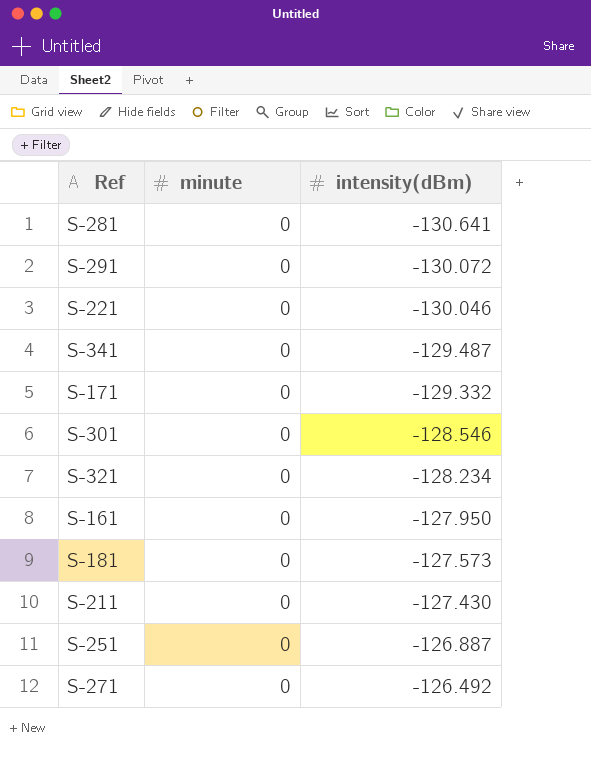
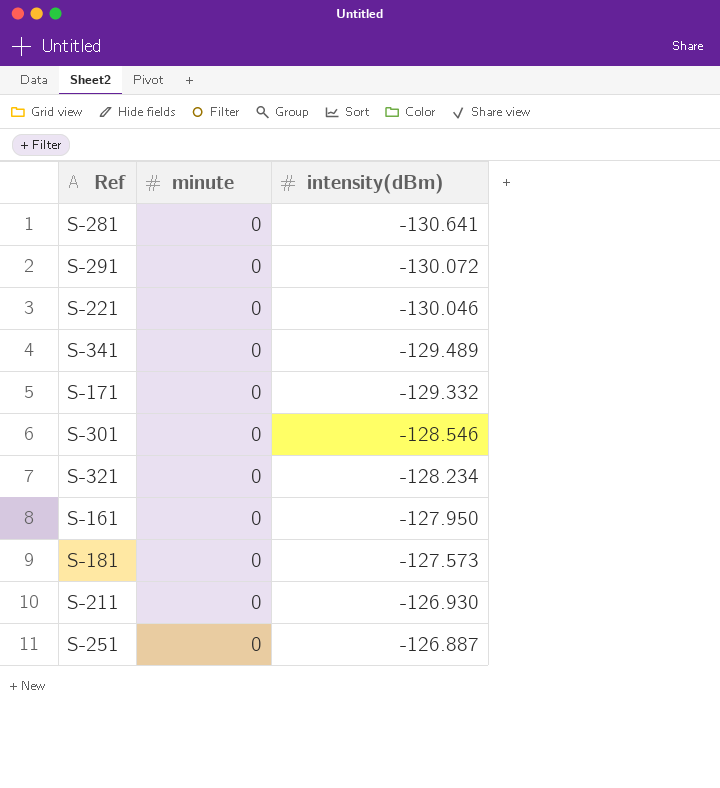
row S-271: 0 | -126.492 -> none
S-341 | intensity(dBm): -129.487 -> -129.489
S-211 | intensity(dBm): -127.430 -> -126.930

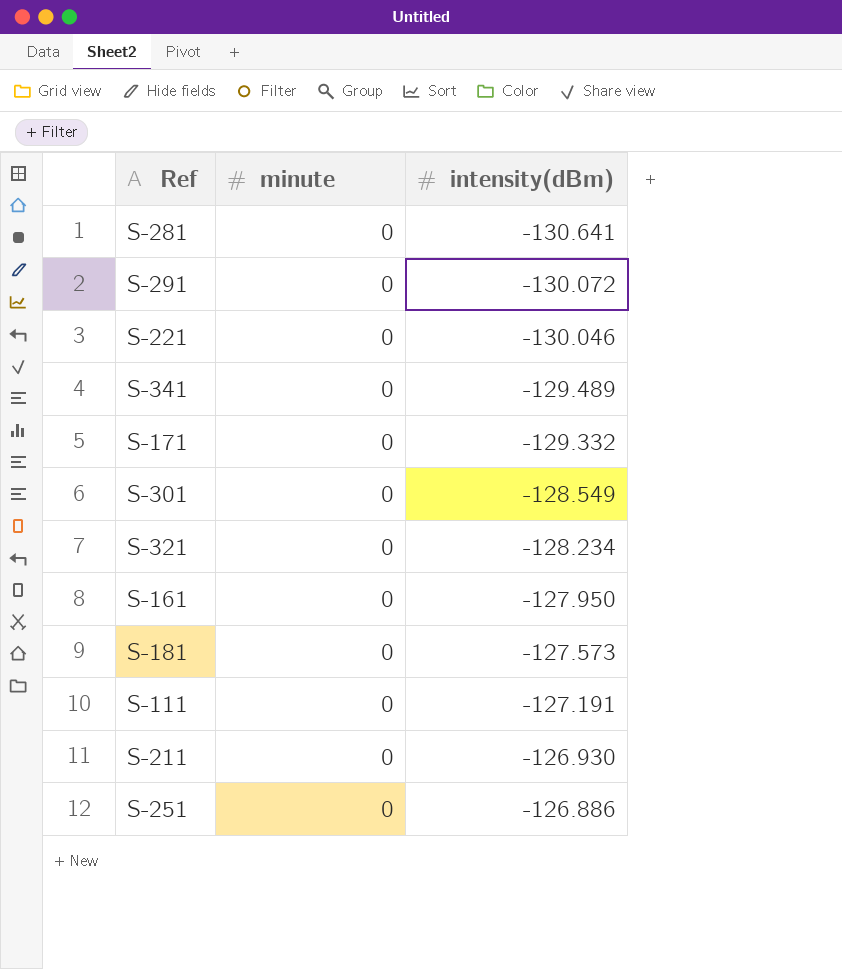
S-301 | intensity(dBm): -128.546 -> -128.549
row S-111: none -> 0 | -127.191
S-251 | intensity(dBm): -126.887 -> -126.886

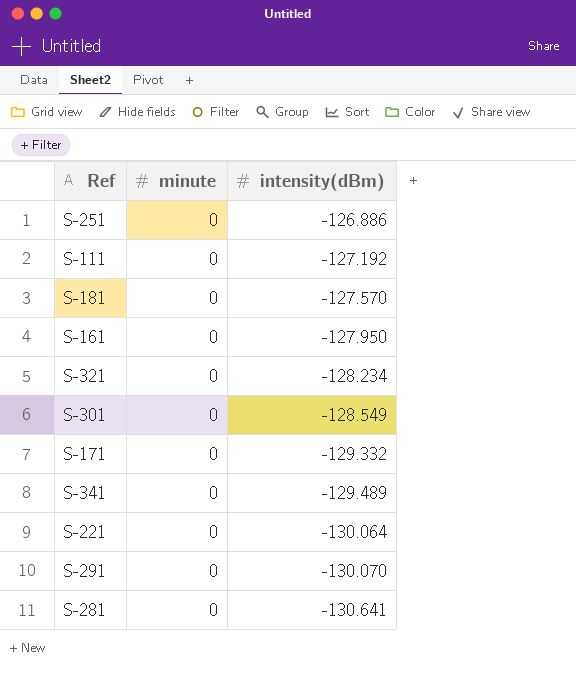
row order: intensity(dBm) ascending -> intensity(dBm) descending
row S-211: 0 | -126.930 -> none
S-111 | intensity(dBm): -127.191 -> -127.192
S-181 | intensity(dBm): -127.573 -> -127.570
S-221 | intensity(dBm): -130.046 -> -130.064
S-291 | intensity(dBm): -130.072 -> -130.070

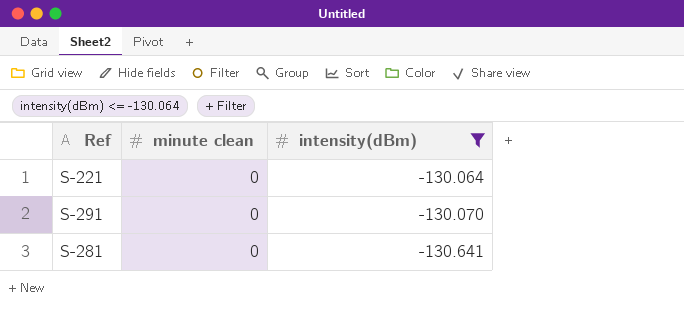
filter: none -> intensity(dBm) <= -130.064
column name: minute -> minute clean

